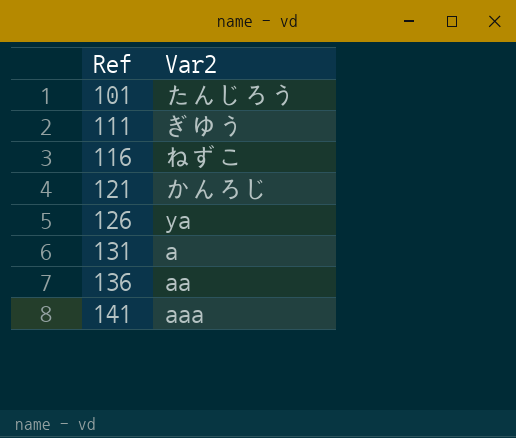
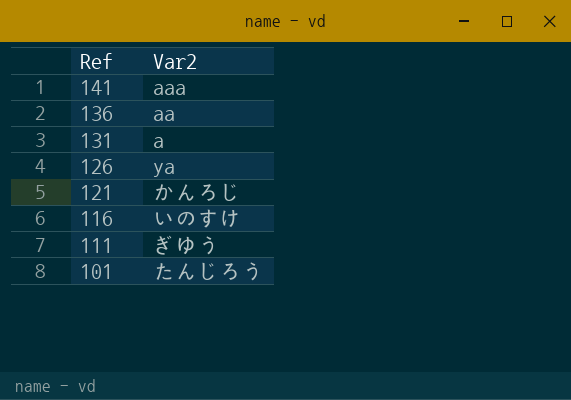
row order: Ref ascending -> Ref descending
116 | Var2: ねずこ -> いのすけ

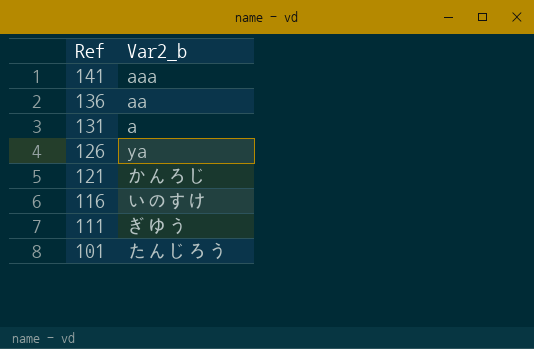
column name: Var2 -> Var2_b

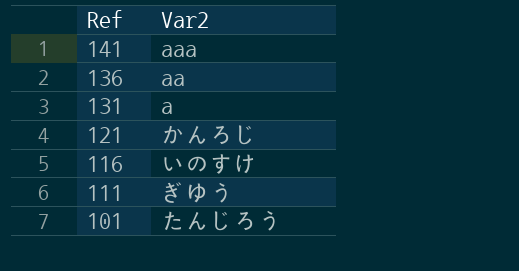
column name: Var2_b -> Var2
row 126: ya -> none

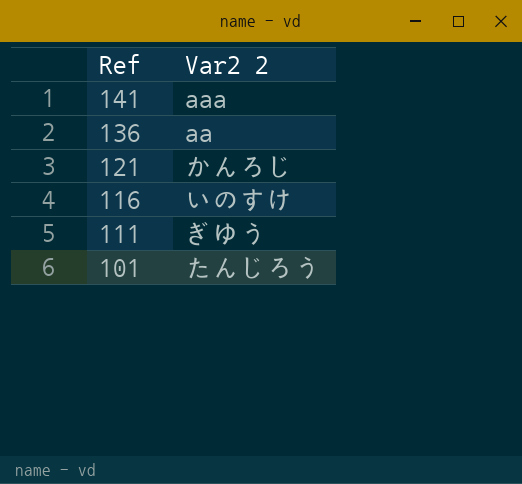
column name: Var2 -> Var2 2
row 131: a -> none

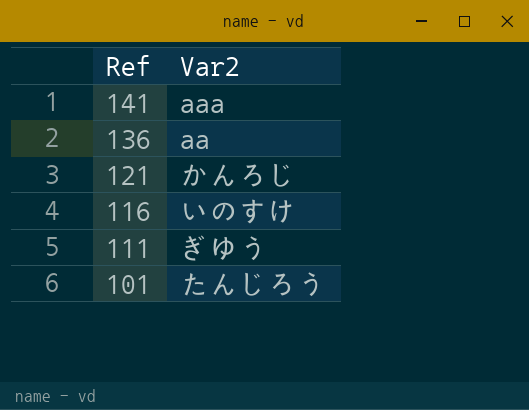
column name: Var2 2 -> Var2

